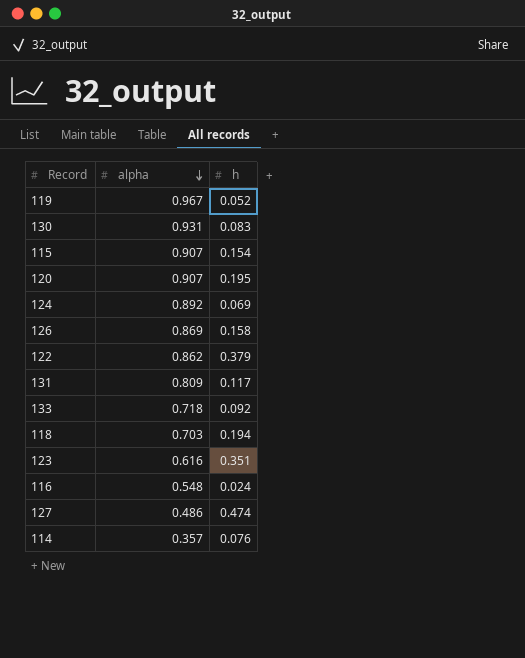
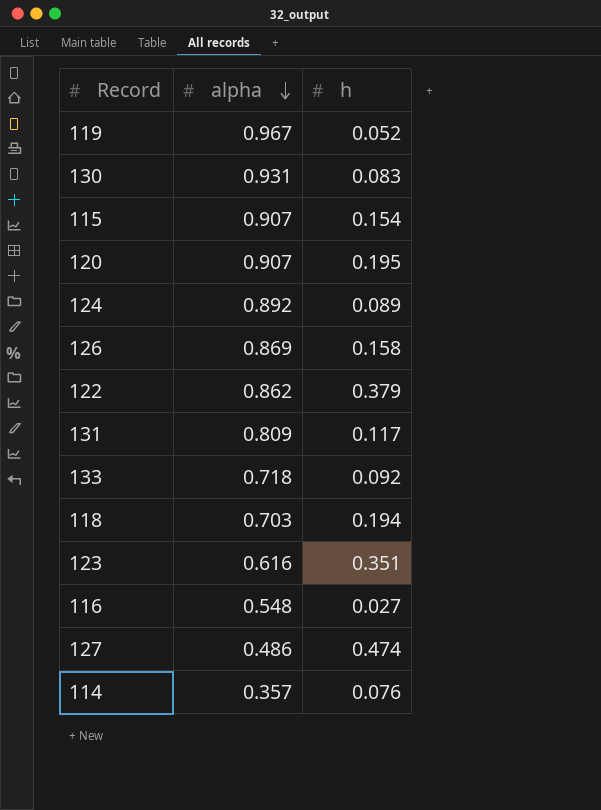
124 | h: 0.069 -> 0.089
116 | h: 0.024 -> 0.027

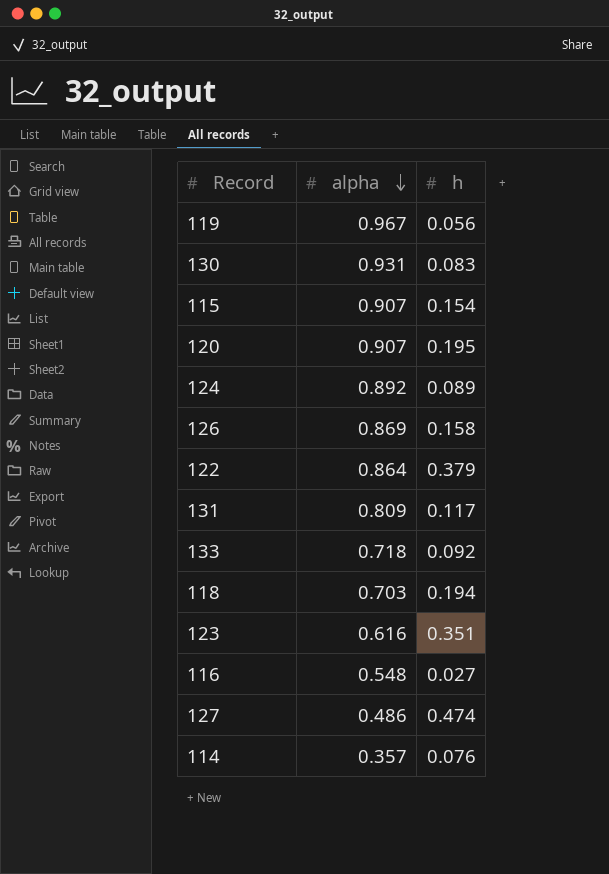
119 | h: 0.052 -> 0.056
122 | alpha: 0.862 -> 0.864

